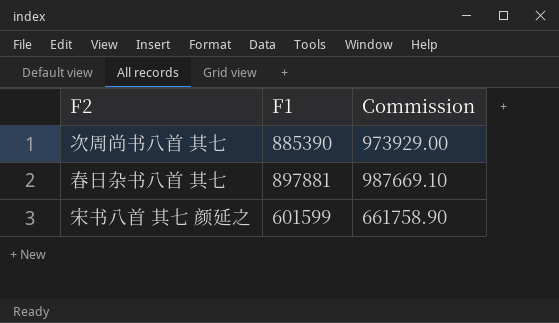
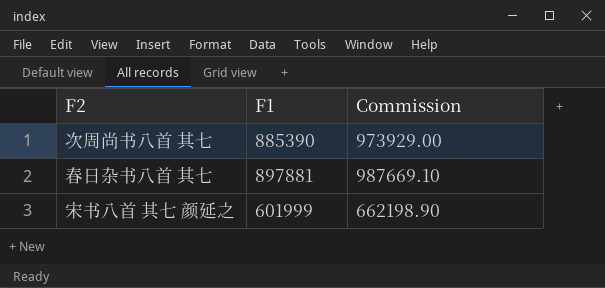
宋书八首 其七 颜延之 | F1: 601599 -> 601999
宋书八首 其七 颜延之 | Commission: 661758.90 -> 662198.90

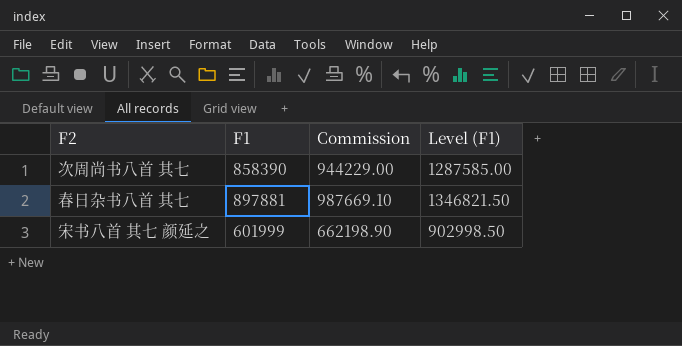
column Level (F1) | formula: none -> [F1] * 1.5
次周尚书八首 其七 | F1: 885390 -> 858390
次周尚书八首 其七 | Commission: 973929.00 -> 944229.00

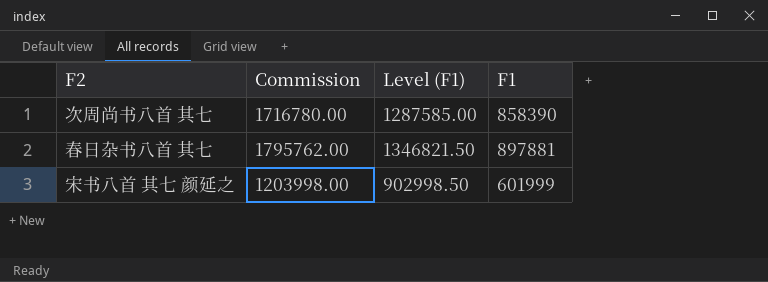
column Commission | formula: [F1] * 1.1 -> [F1] * 2
column F1 | position: 2 -> 4

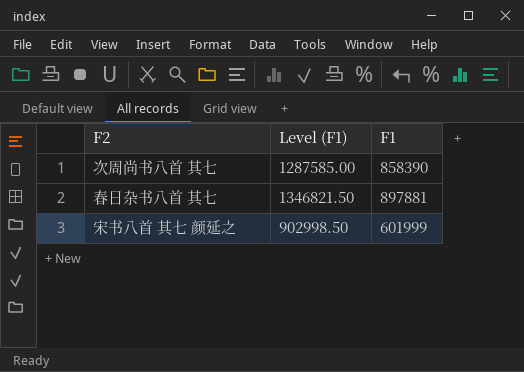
column Commission | formula: [F1] * 2 -> none

